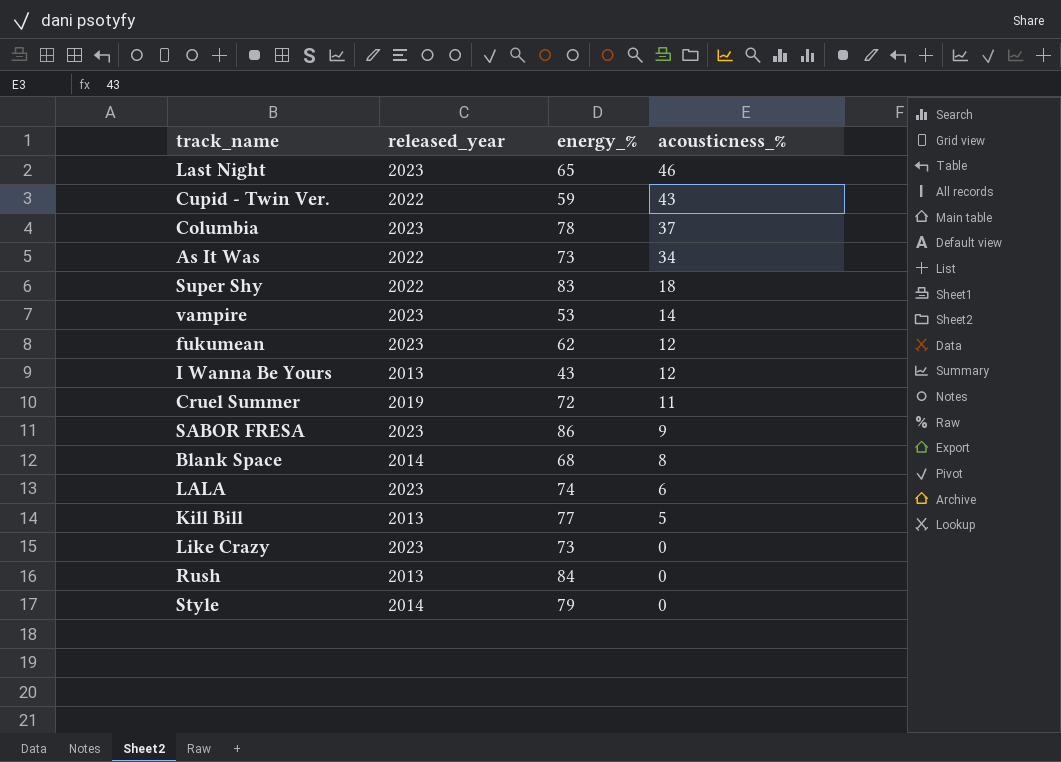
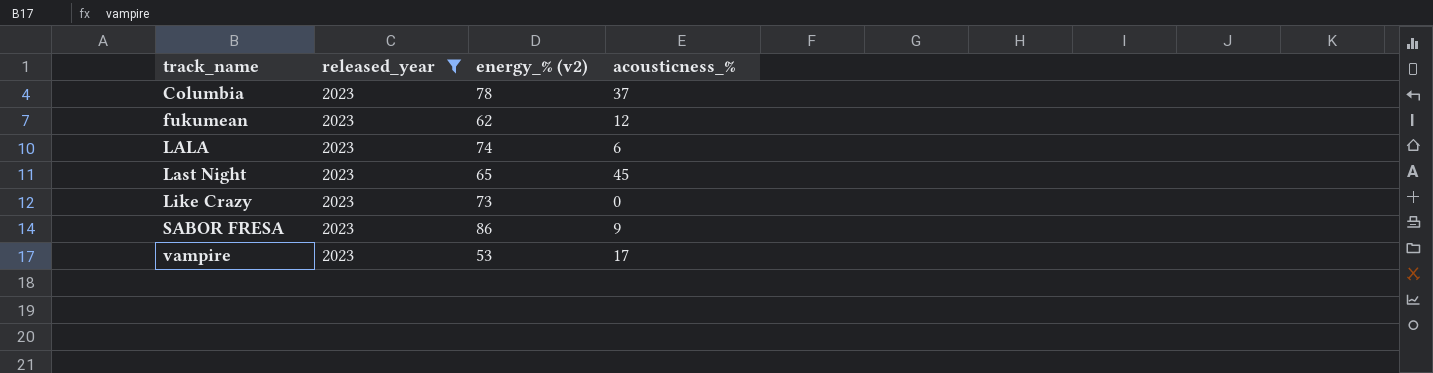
filter: none -> released_year = 2023
row order: acousticness_% descending -> track_name ascending
column name: energy_% -> energy_% (v2)
Last Night | acousticness_%: 46 -> 45
vampire | acousticness_%: 14 -> 17

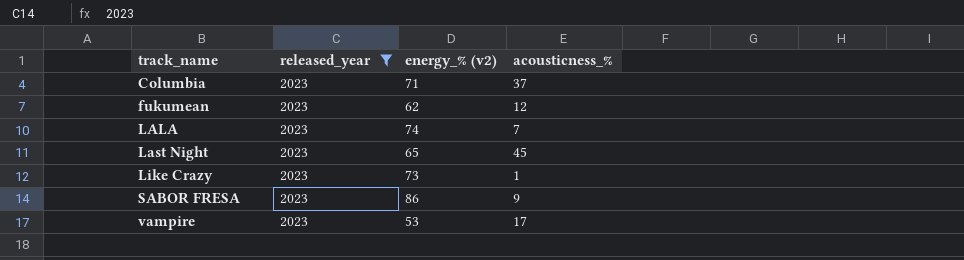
Columbia | energy_% (v2): 78 -> 71
LALA | acousticness_%: 6 -> 7
Like Crazy | acousticness_%: 0 -> 1

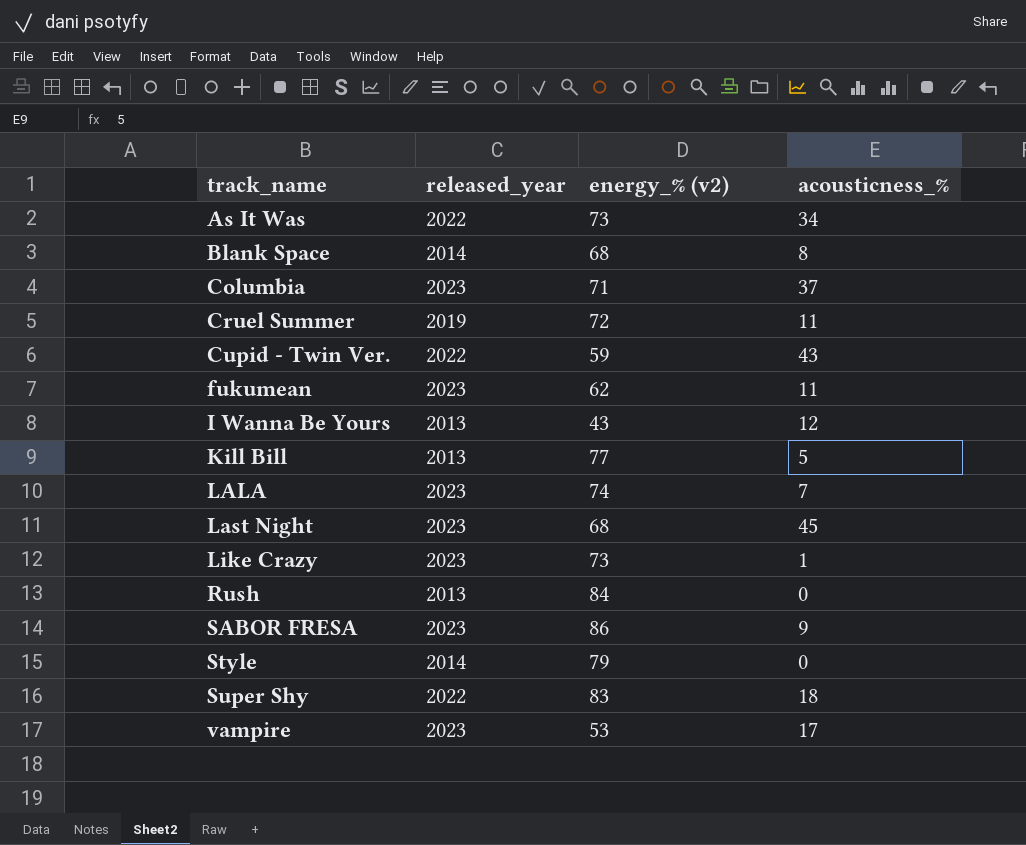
filter: released_year = 2023 -> none
fukumean | acousticness_%: 12 -> 11
Last Night | energy_% (v2): 65 -> 68

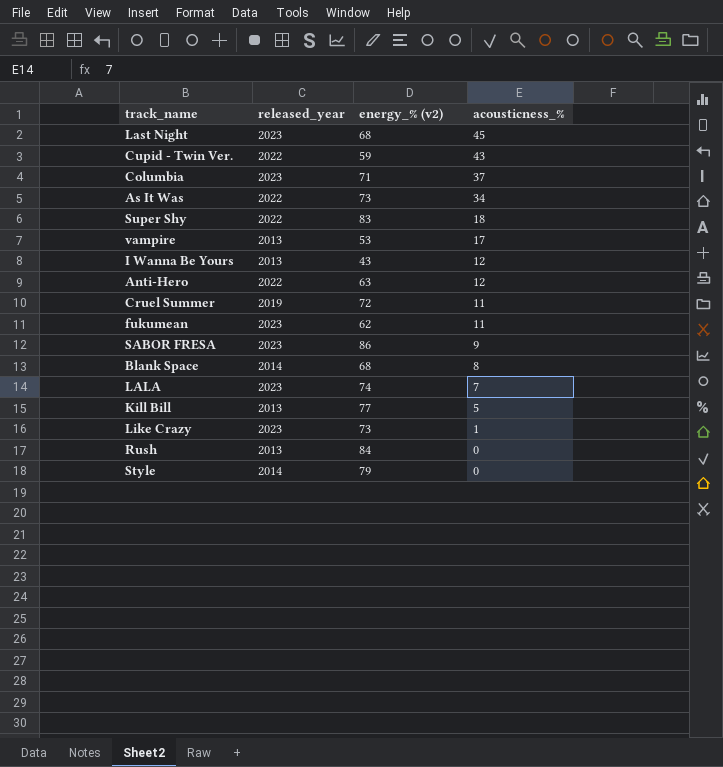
row order: track_name ascending -> acousticness_% descending
vampire | released_year: 2023 -> 2013
row Anti-Hero: none -> 2022 | 63 | 12

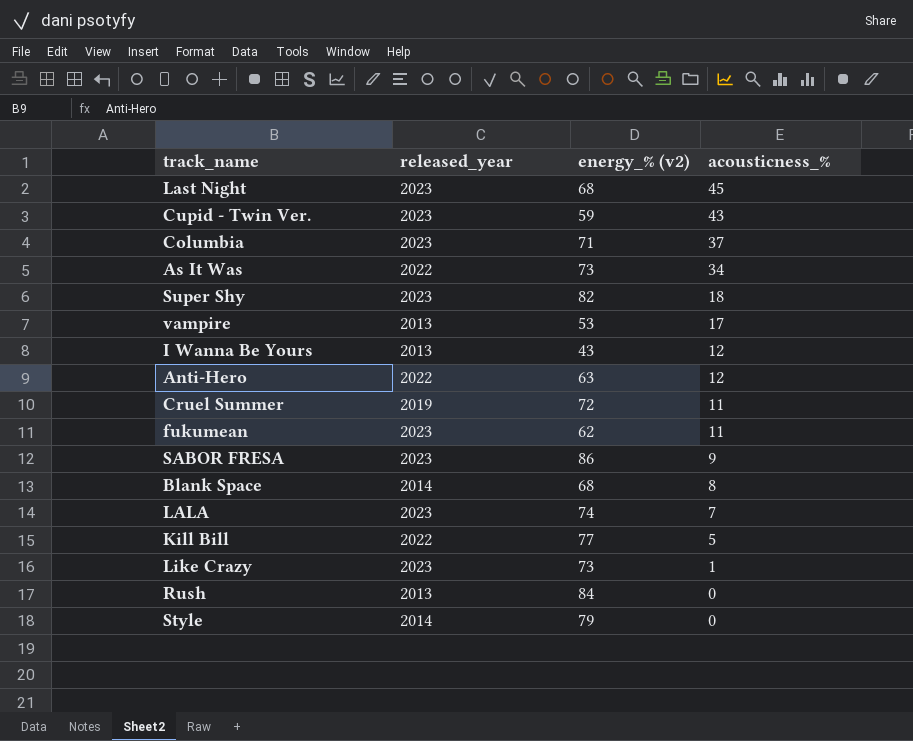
Cupid - Twin Ver. | released_year: 2022 -> 2023
Super Shy | released_year: 2022 -> 2023
Super Shy | energy_% (v2): 83 -> 82
Kill Bill | released_year: 2013 -> 2022

